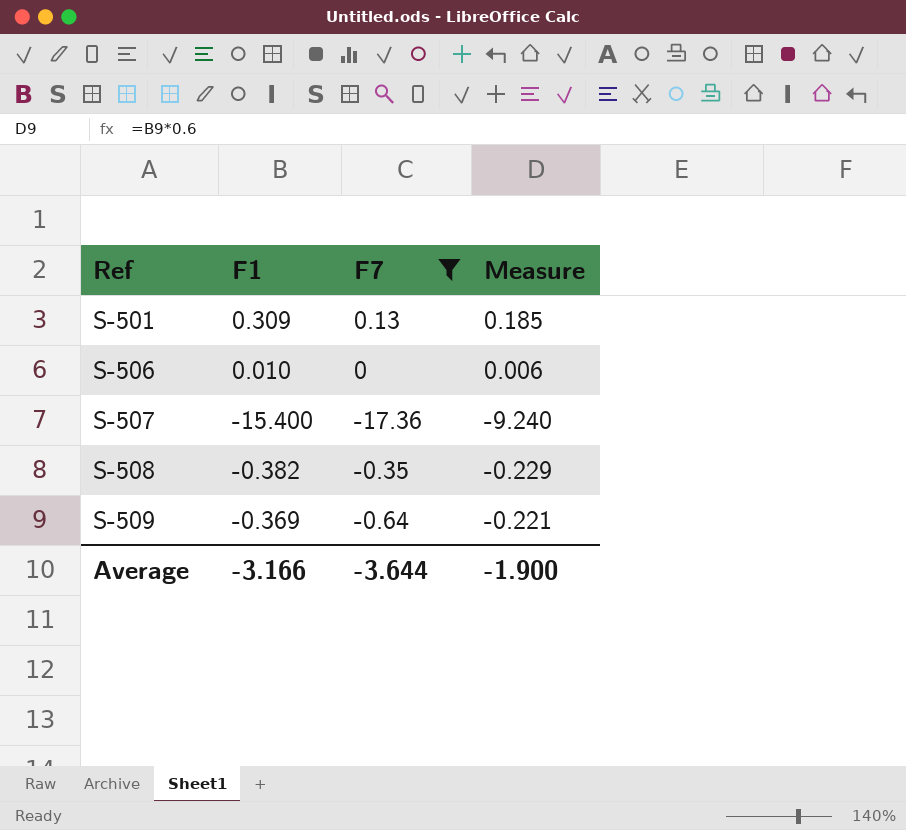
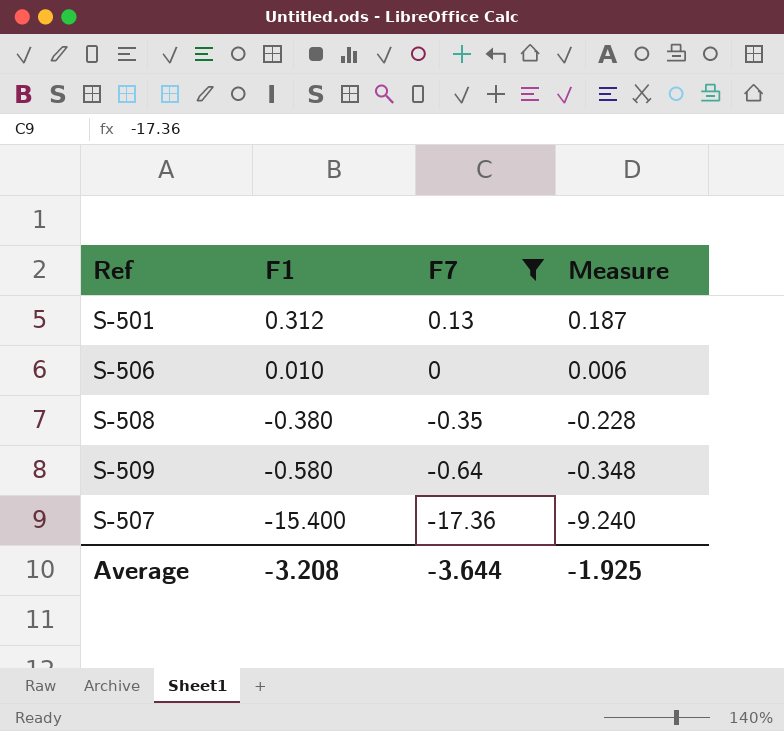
row order: Ref ascending -> F1 descending
S-501 | F1: 0.309 -> 0.312
S-501 | Measure: 0.185 -> 0.187
S-508 | F1: -0.382 -> -0.380
S-508 | Measure: -0.229 -> -0.228
S-509 | F1: -0.369 -> -0.580
S-509 | Measure: -0.221 -> -0.348
Average | F1: -3.166 -> -3.208
Average | Measure: -1.900 -> -1.925

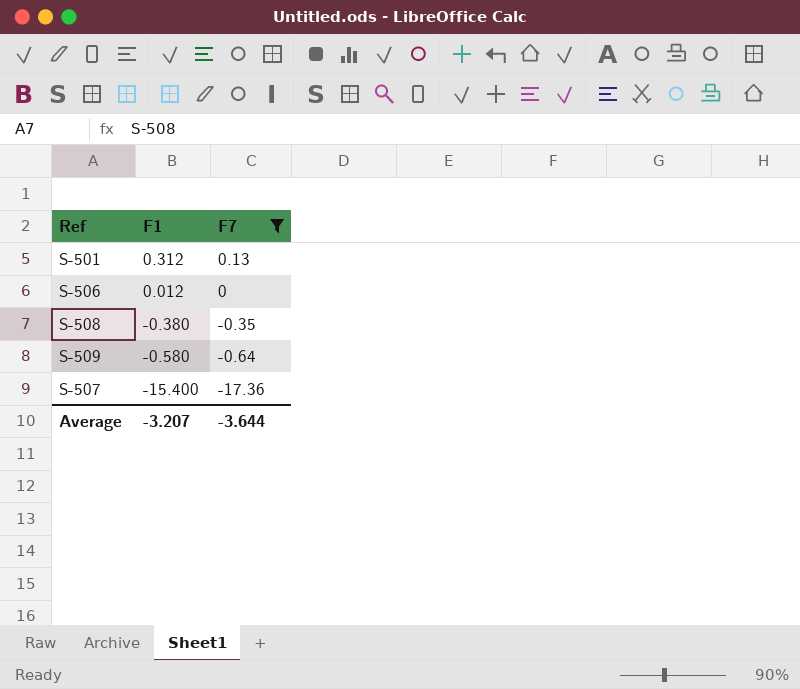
column Measure | formula: [F1] * 0.6 -> none
S-506 | F1: 0.010 -> 0.012
Average | F1: -3.208 -> -3.207

